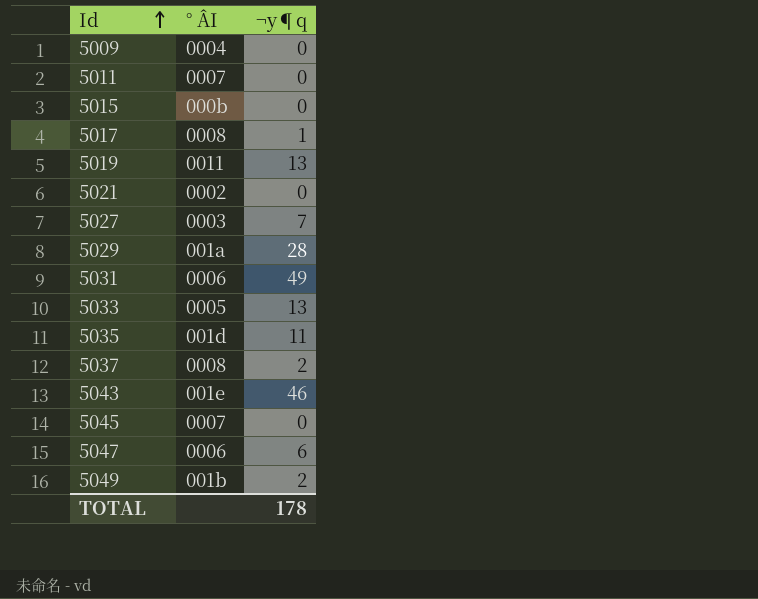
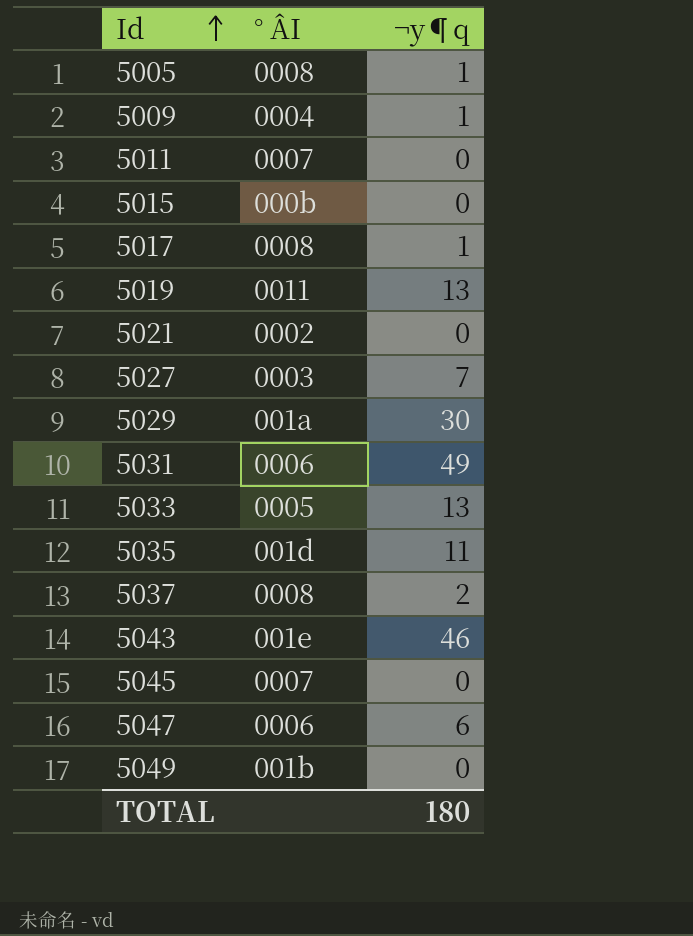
row 5005: none -> 0008 | 1
5009 | ¬y¶q: 0 -> 1
5029 | ¬y¶q: 28 -> 30
5049 | ¬y¶q: 2 -> 0
TOTAL | ¬y¶q: 178 -> 180

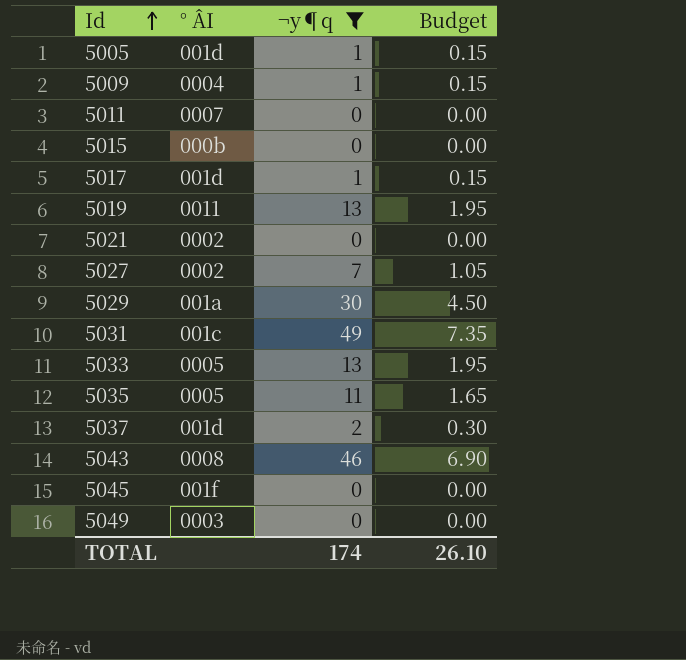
filter: none -> ¬y¶q != 6
column Budget | formula: none -> [¬y¶q] * 0.15
5005 | ° ÂI: 0008 -> 001d
5017 | ° ÂI: 0008 -> 001d
5027 | ° ÂI: 0003 -> 0002
5031 | ° ÂI: 0006 -> 001c
5035 | ° ÂI: 001d -> 0005
5037 | ° ÂI: 0008 -> 001d
5043 | ° ÂI: 001e -> 0008
5045 | ° ÂI: 0007 -> 001f
5049 | ° ÂI: 001b -> 0003
TOTAL | ¬y¶q: 180 -> 174

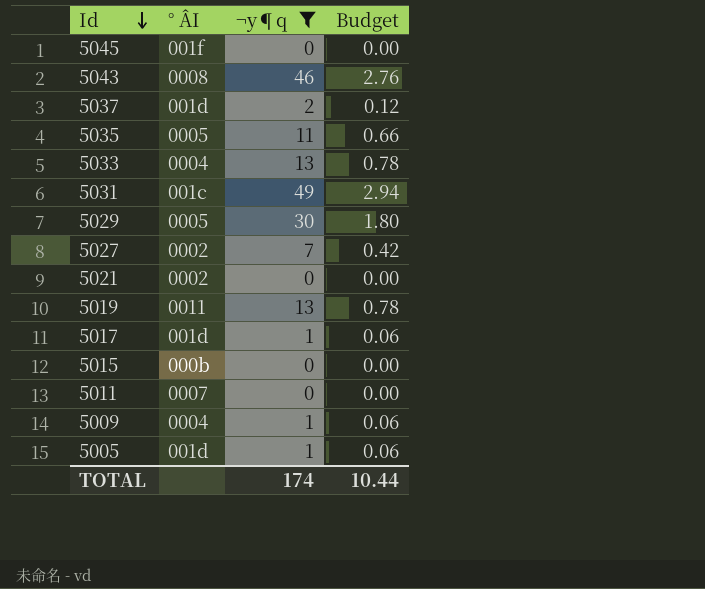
row order: Id ascending -> Id descending
column Budget | formula: [¬y¶q] * 0.15 -> [¬y¶q] * 0.06
row 5049: 0003 | 0 | 0.00 -> none
5033 | ° ÂI: 0005 -> 0004
5029 | ° ÂI: 001a -> 0005
TOTAL | Budget: 26.10 -> 10.44

